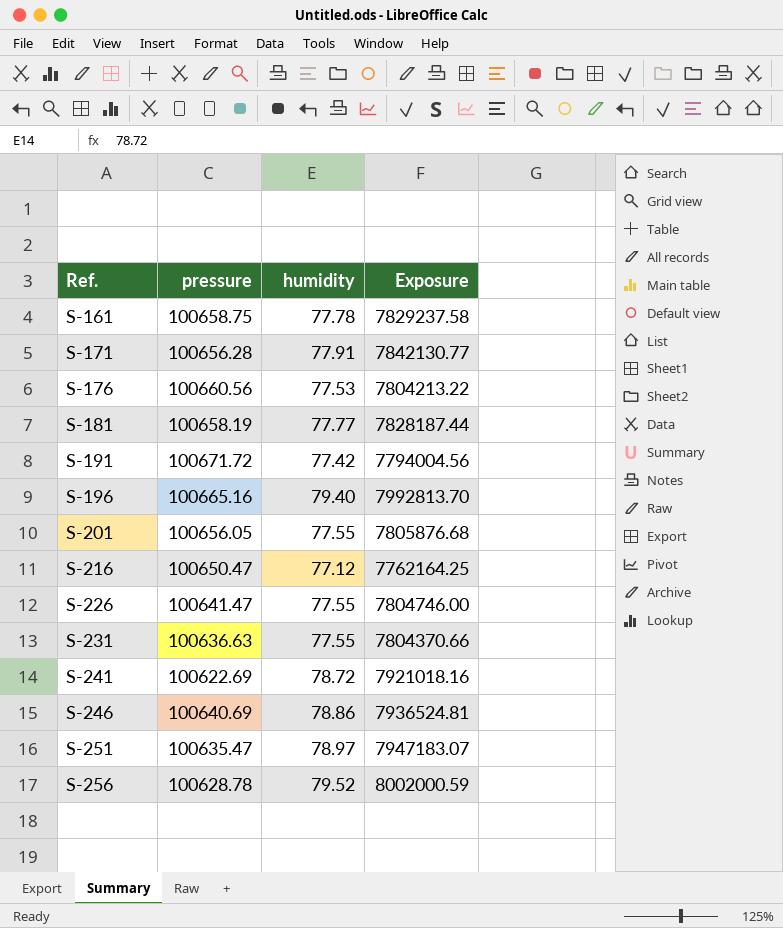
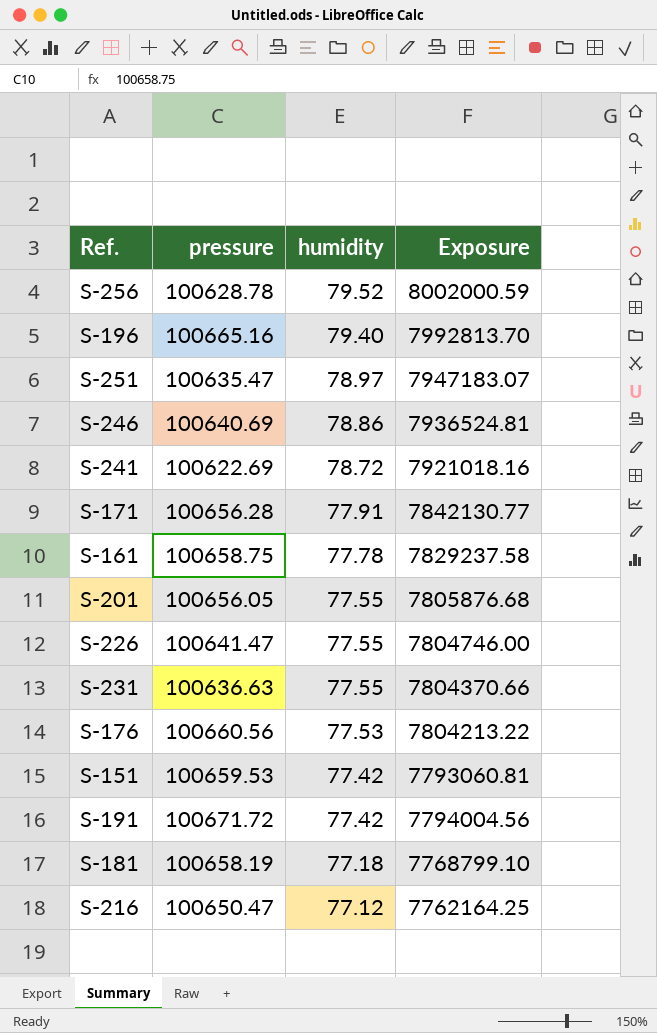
row order: Ref. ascending -> humidity descending
row S-151: none -> 100659.53 | 77.42 | 7793060.81
S-181 | humidity: 77.77 -> 77.18
S-181 | Exposure: 7828187.44 -> 7768799.10

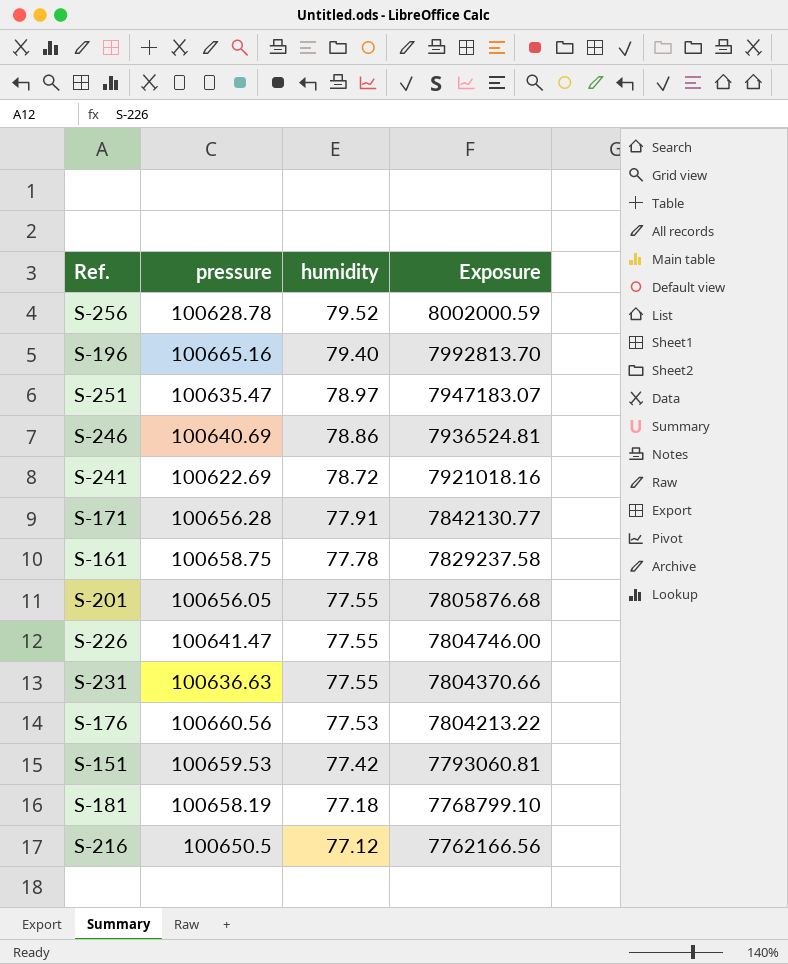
row S-191: 100671.72 | 77.42 | 7794004.56 -> none
S-216 | pressure: 100650.47 -> 100650.5
S-216 | Exposure: 7762164.25 -> 7762166.56

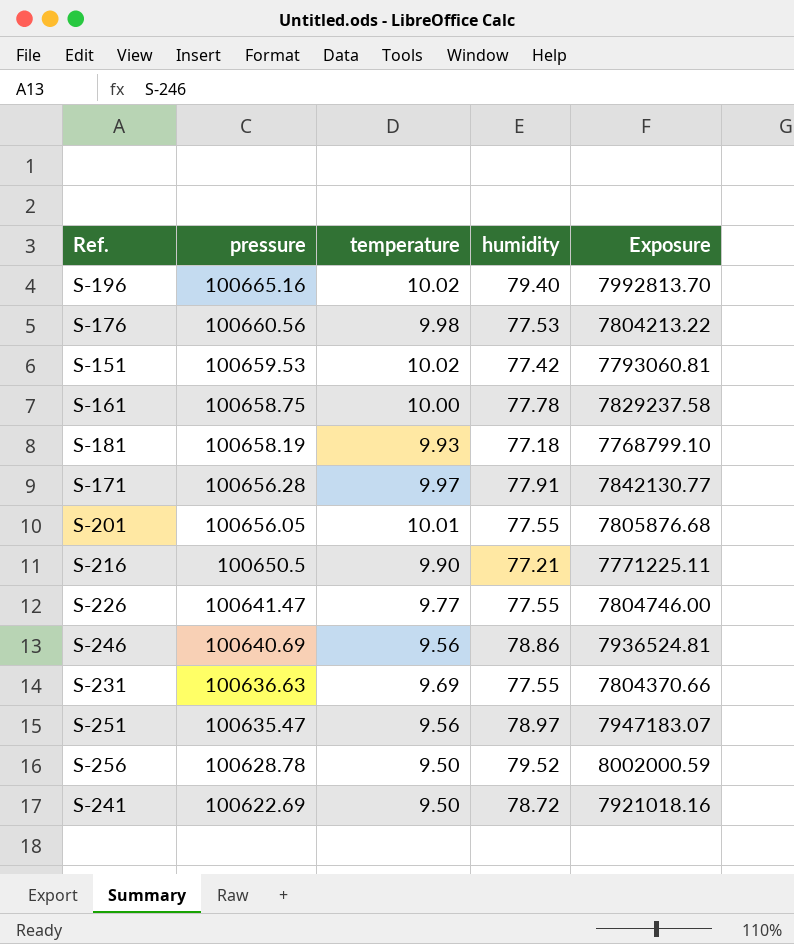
row order: humidity descending -> pressure descending
column temperature | position: none -> 3
S-216 | humidity: 77.12 -> 77.21
S-216 | Exposure: 7762166.56 -> 7771225.11

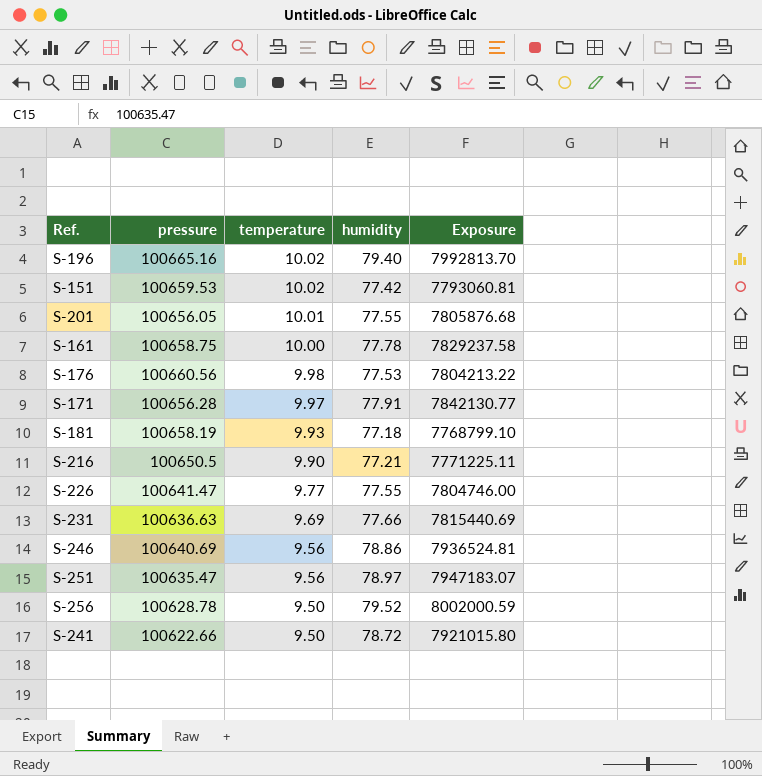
row order: pressure descending -> temperature descending
S-231 | humidity: 77.55 -> 77.66
S-231 | Exposure: 7804370.66 -> 7815440.69
S-241 | pressure: 100622.69 -> 100622.66
S-241 | Exposure: 7921018.16 -> 7921015.80

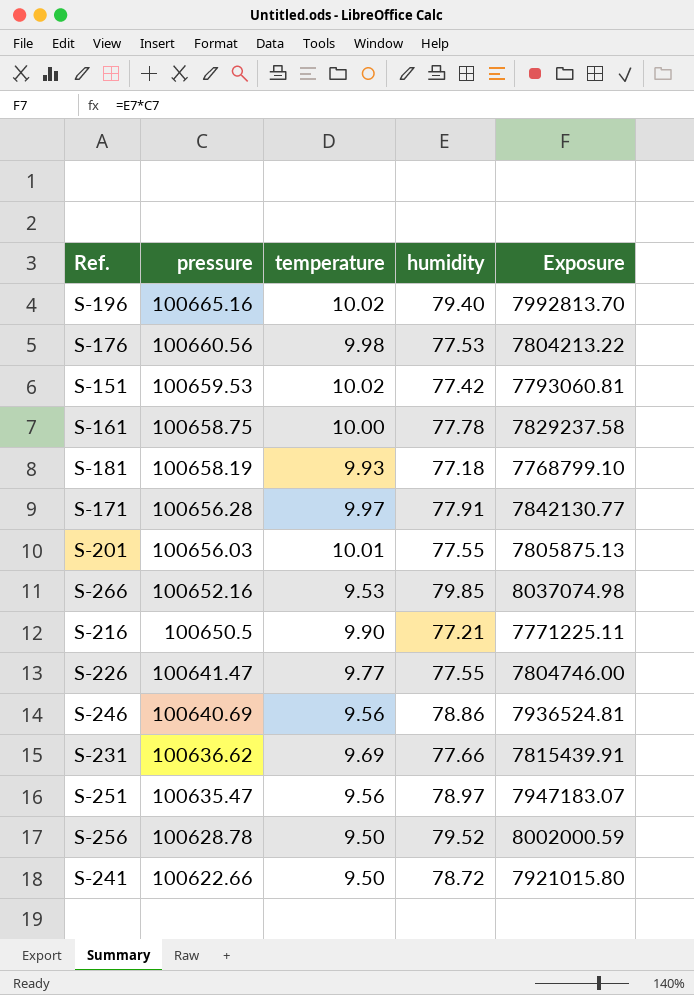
row order: temperature descending -> pressure descending
S-201 | pressure: 100656.05 -> 100656.03
S-201 | Exposure: 7805876.68 -> 7805875.13
row S-266: none -> 100652.16 | 9.53 | 79.85 | 8037074.98
S-231 | pressure: 100636.63 -> 100636.62
S-231 | Exposure: 7815440.69 -> 7815439.91

